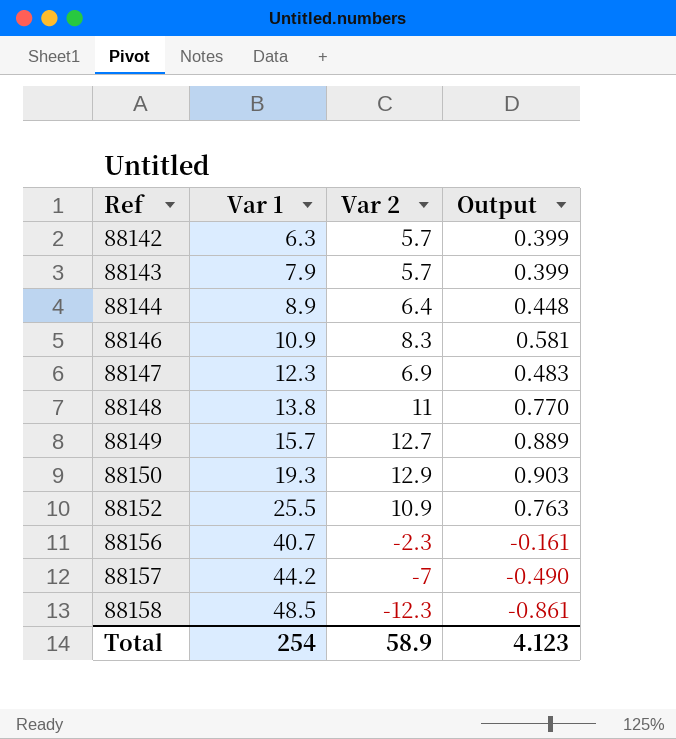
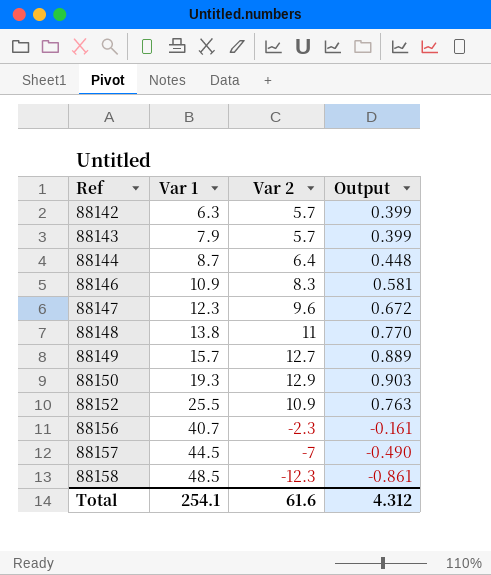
88144 | Var 1: 8.9 -> 8.7
88147 | Var 2: 6.9 -> 9.6
88147 | Output: 0.483 -> 0.672
88157 | Var 1: 44.2 -> 44.5
Total | Var 1: 254 -> 254.1
Total | Var 2: 58.9 -> 61.6
Total | Output: 4.123 -> 4.312

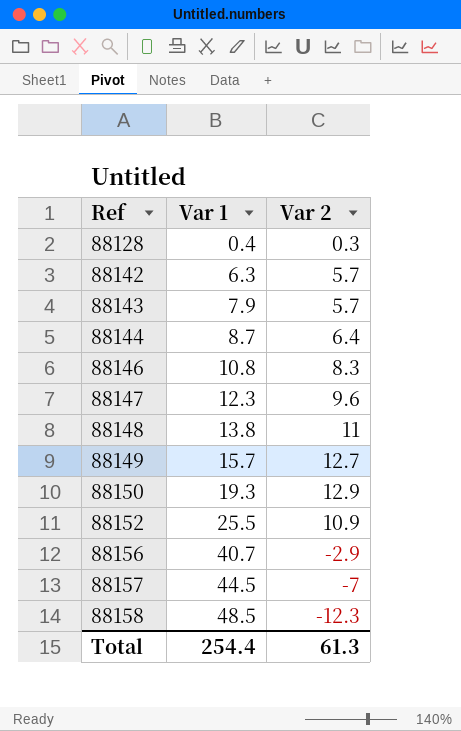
column Output | formula: [Var 2] * 0.07 -> none
row 88128: none -> 0.4 | 0.3
88146 | Var 1: 10.9 -> 10.8
88156 | Var 2: -2.3 -> -2.9
Total | Var 1: 254.1 -> 254.4
Total | Var 2: 61.6 -> 61.3

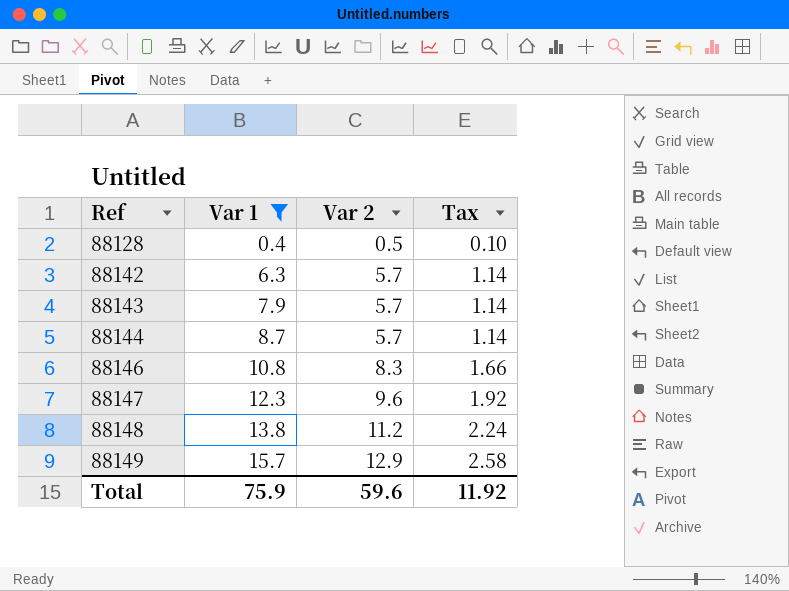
filter: none -> Var 1 <= 15.7
column Tax | formula: none -> [Var 2] * 0.2
88128 | Var 2: 0.3 -> 0.5
88144 | Var 2: 6.4 -> 5.7
88148 | Var 2: 11 -> 11.2
88149 | Var 2: 12.7 -> 12.9
Total | Var 1: 254.4 -> 75.9
Total | Var 2: 61.3 -> 59.6

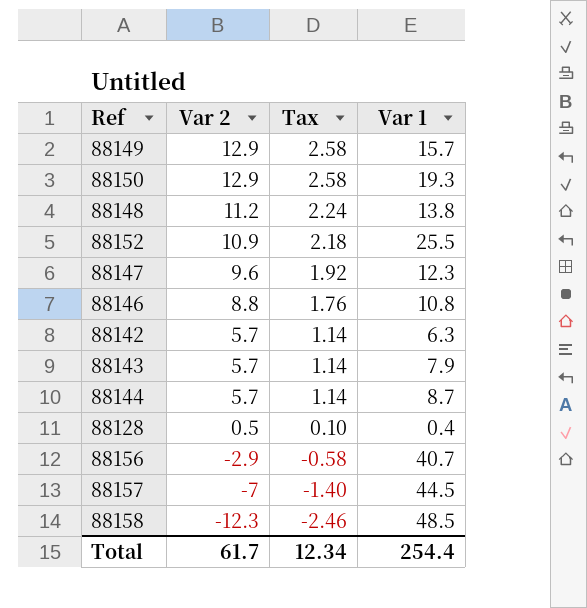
filter: Var 1 <= 15.7 -> none
row order: Ref ascending -> Var 2 descending
column Var 1 | position: 2 -> 4
88146 | Var 2: 8.3 -> 8.8
88146 | Tax: 1.66 -> 1.76
Total | Var 2: 59.6 -> 61.7
Total | Tax: 11.92 -> 12.34
Total | Var 1: 75.9 -> 254.4

